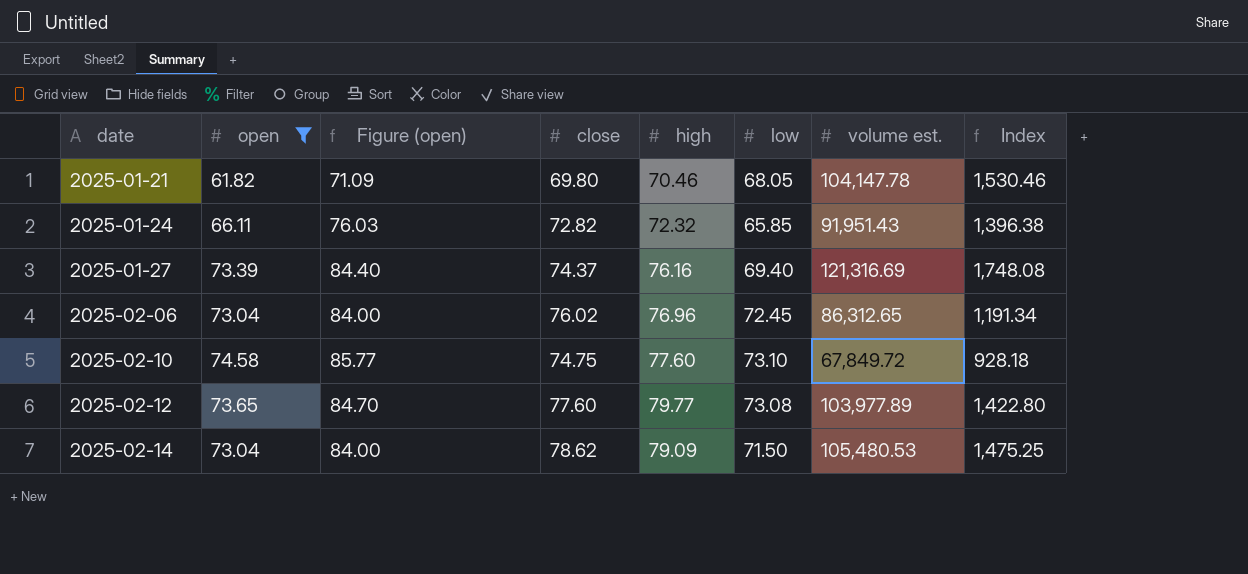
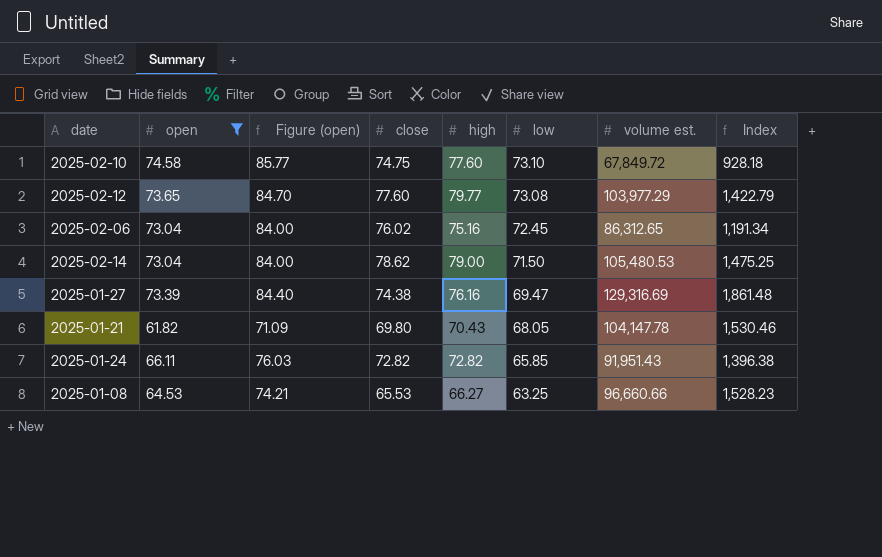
row order: date ascending -> low descending
2025-02-12 | volume est.: 103,977.89 -> 103,977.29
2025-02-12 | Index: 1,422.80 -> 1,422.79
2025-02-06 | high: 76.96 -> 75.16
2025-02-14 | high: 79.09 -> 79.00
2025-01-27 | close: 74.37 -> 74.38
2025-01-27 | low: 69.40 -> 69.47
2025-01-27 | volume est.: 121,316.69 -> 129,316.69
2025-01-27 | Index: 1,748.08 -> 1,861.48
2025-01-21 | high: 70.46 -> 70.43
2025-01-24 | high: 72.32 -> 72.82
row 2025-01-08: none -> 64.53 | 74.21 | 65.53 | 66.27 | 63.25 | 96,660.66 | 1,528.23

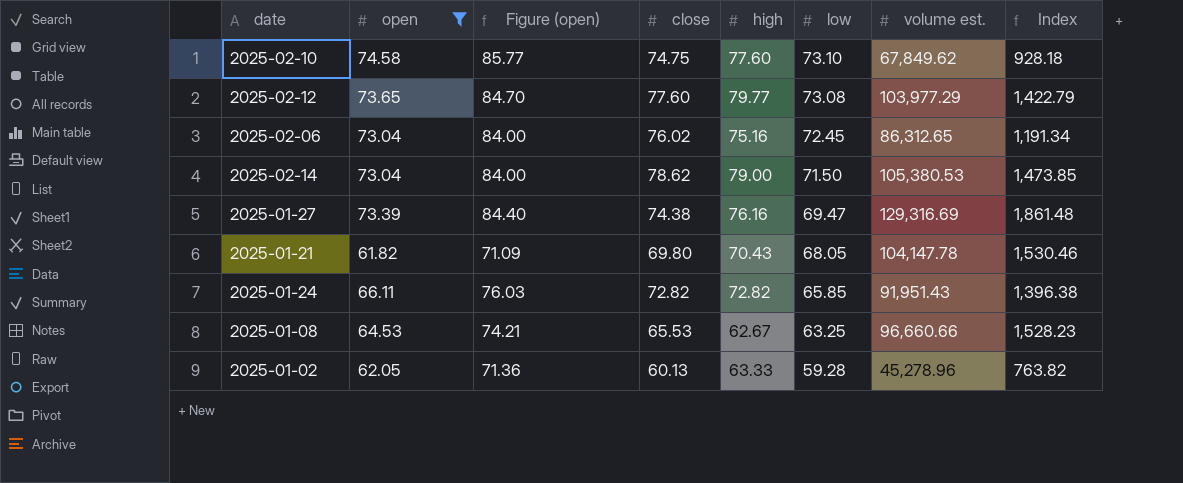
2025-02-10 | volume est.: 67,849.72 -> 67,849.62
2025-02-14 | volume est.: 105,480.53 -> 105,380.53
2025-02-14 | Index: 1,475.25 -> 1,473.85
2025-01-08 | high: 66.27 -> 62.67
row 2025-01-02: none -> 62.05 | 71.36 | 60.13 | 63.33 | 59.28 | 45,278.96 | 763.82

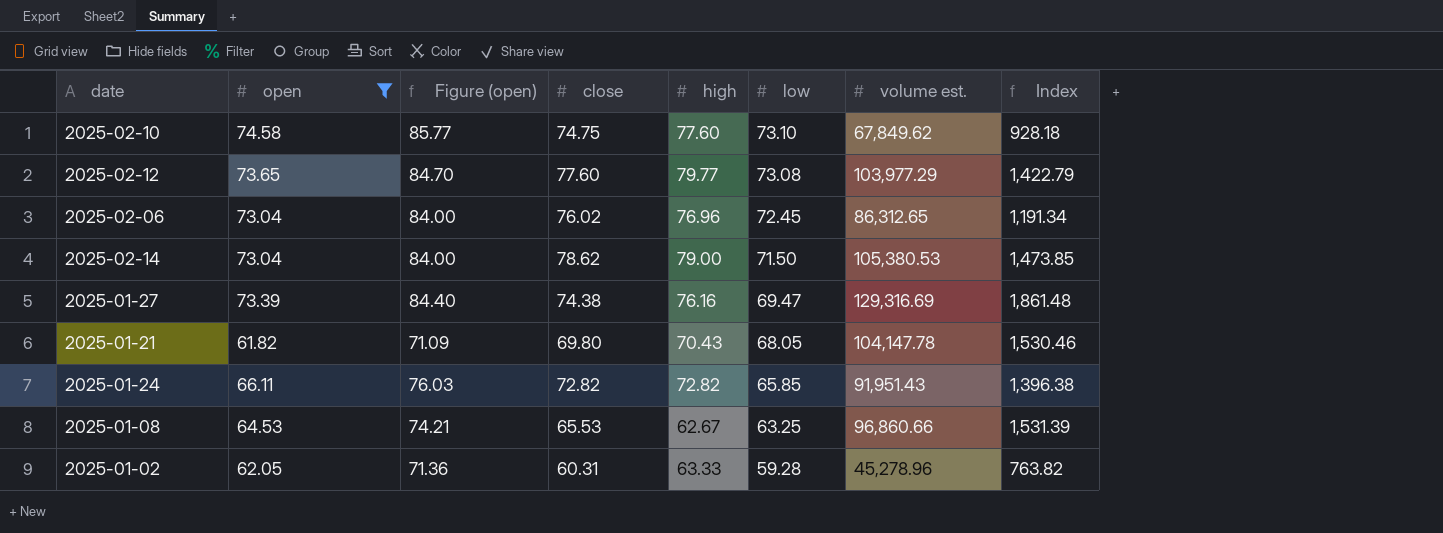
2025-02-06 | high: 75.16 -> 76.96
2025-01-08 | volume est.: 96,660.66 -> 96,860.66
2025-01-08 | Index: 1,528.23 -> 1,531.39
2025-01-02 | close: 60.13 -> 60.31

